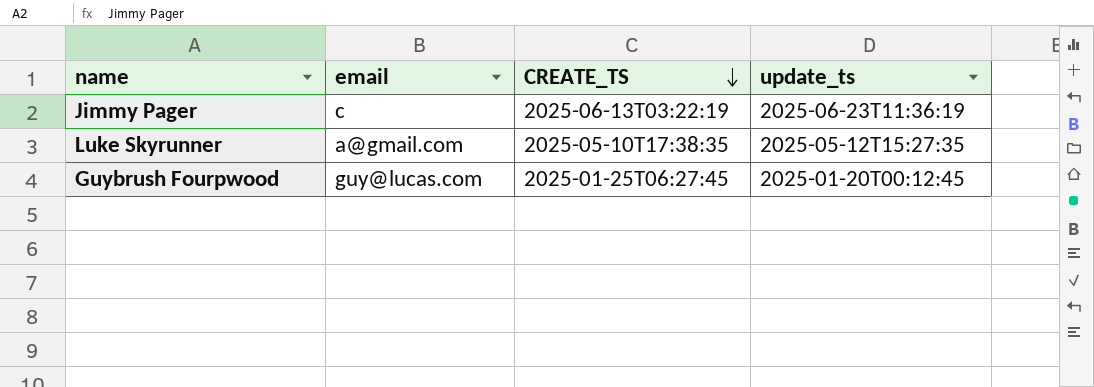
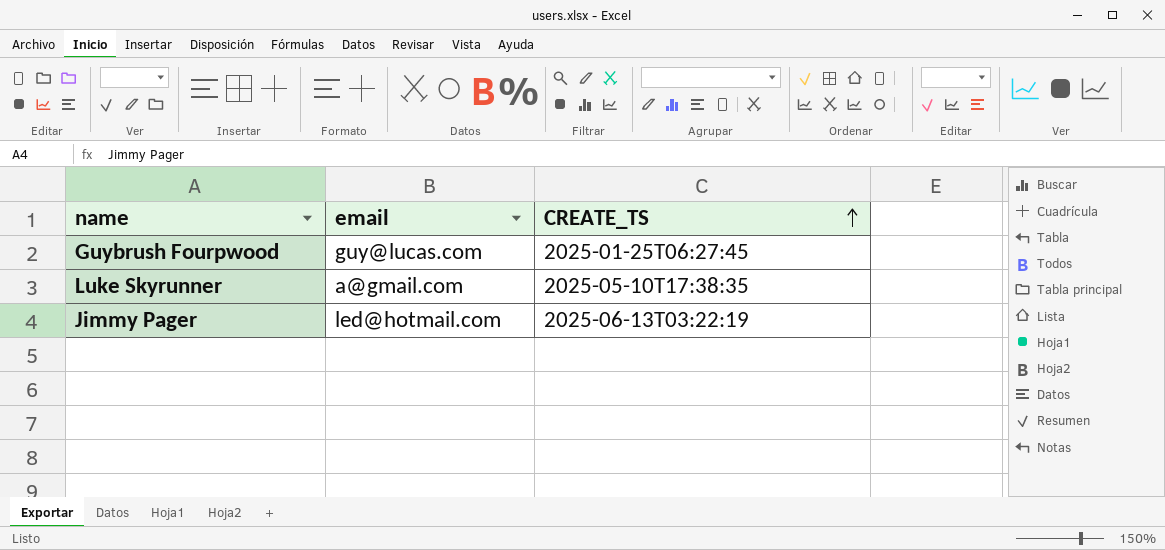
row order: CREATE_TS descending -> CREATE_TS ascending
column update_ts | position: 4 -> none
Jimmy Pager | email: c -> led@hotmail.com

